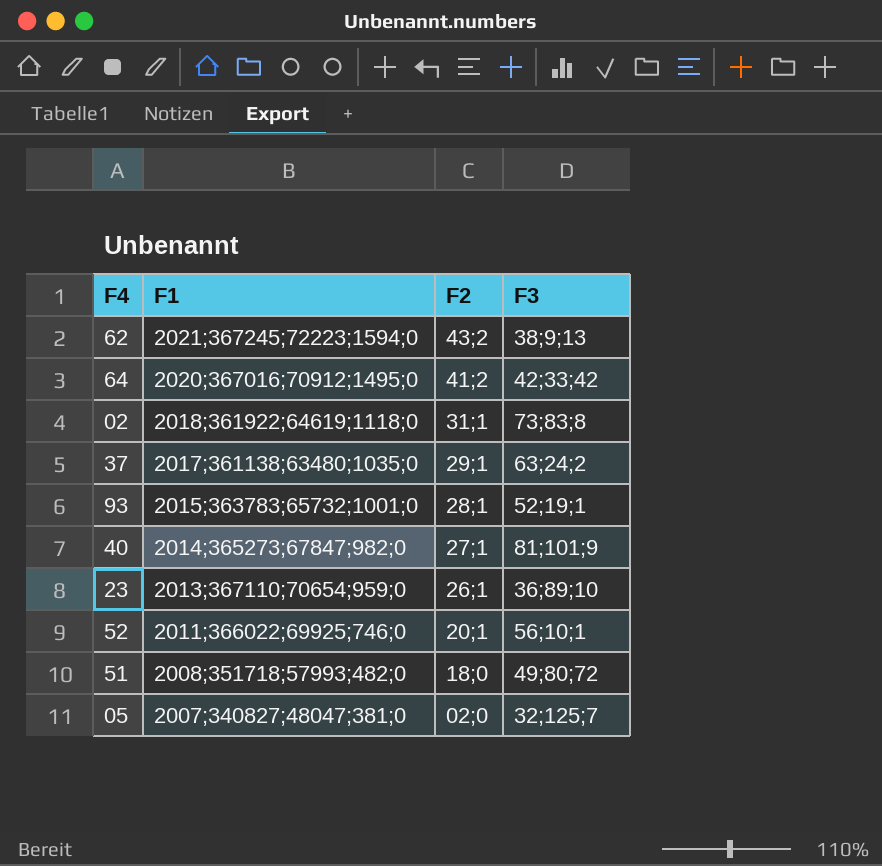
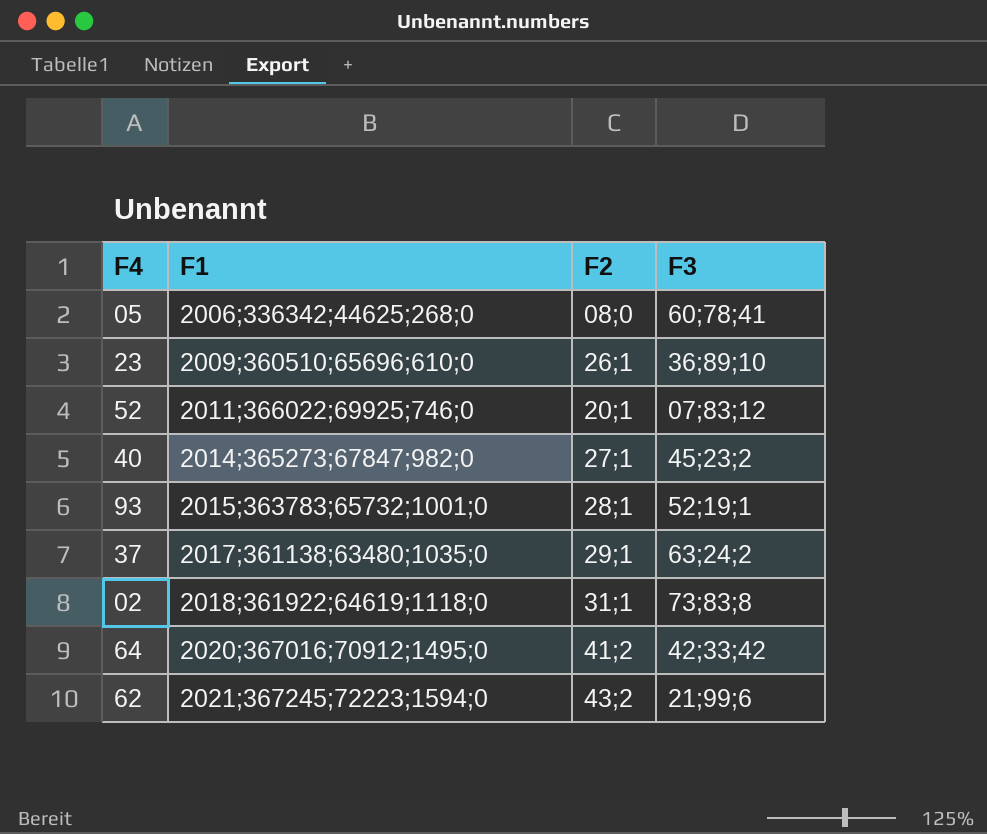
row order: F1 descending -> F1 ascending
row 51: 2008;351718;57993;482;0 | 18;0 | 49;80;72 -> none
05 | F1: 2007;340827;48047;381;0 -> 2006;336342;44625;268;0
05 | F2: 02;0 -> 08;0
05 | F3: 32;125;7 -> 60;78;41
23 | F1: 2013;367110;70654;959;0 -> 2009;360510;65696;610;0
52 | F3: 56;10;1 -> 07;83;12
40 | F3: 81;101;9 -> 45;23;2
62 | F3: 38;9;13 -> 21;99;6

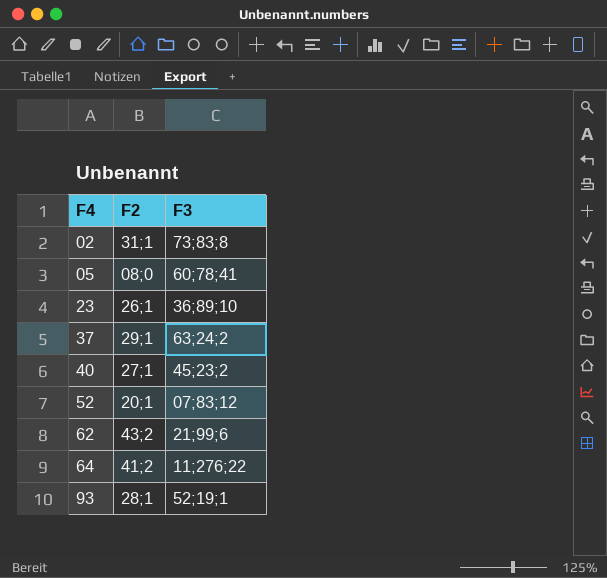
row order: F1 ascending -> F4 ascending
column F1 | position: 2 -> none
64 | F3: 42;33;42 -> 11;276;22

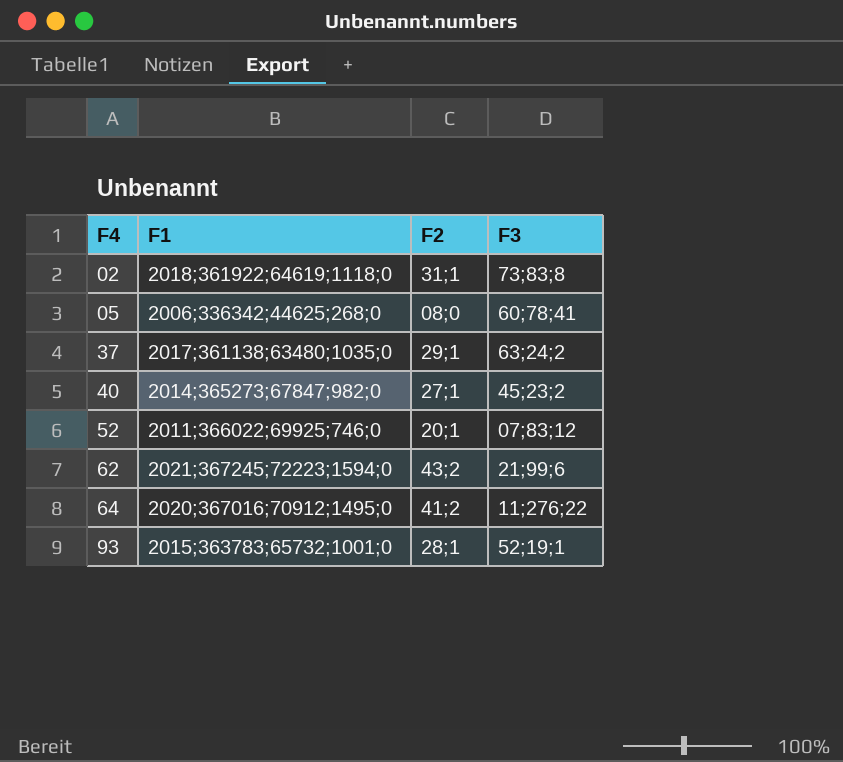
column F1 | position: none -> 2
row 23: 26;1 | 36;89;10 -> none

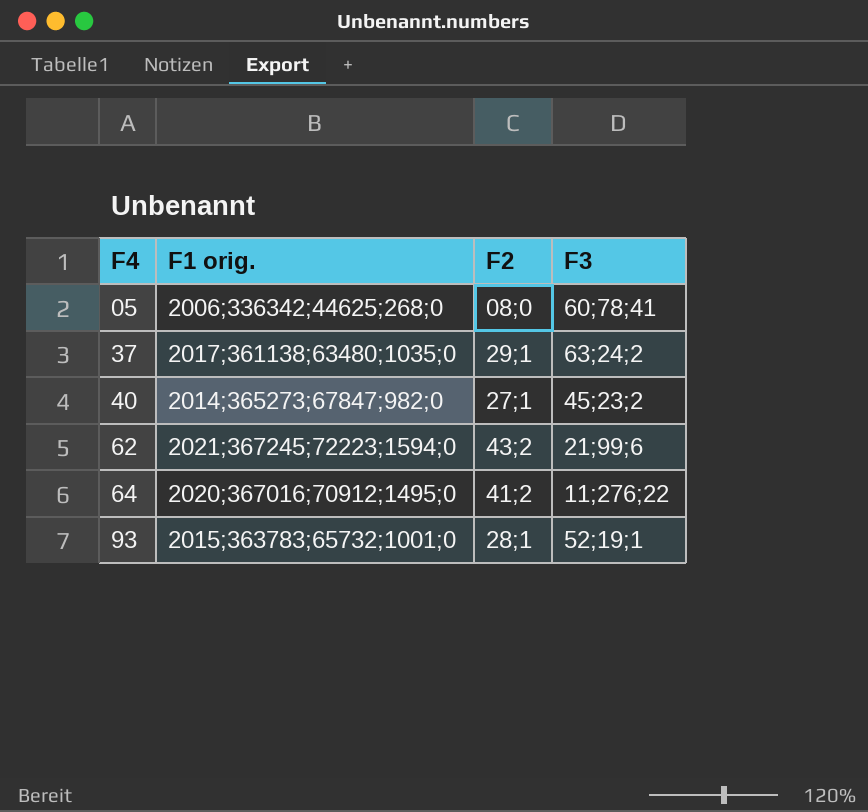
column name: F1 -> F1 orig.
row 02: 2018;361922;64619;1118;0 | 31;1 | 73;83;8 -> none
row 52: 2011;366022;69925;746;0 | 20;1 | 07;83;12 -> none

